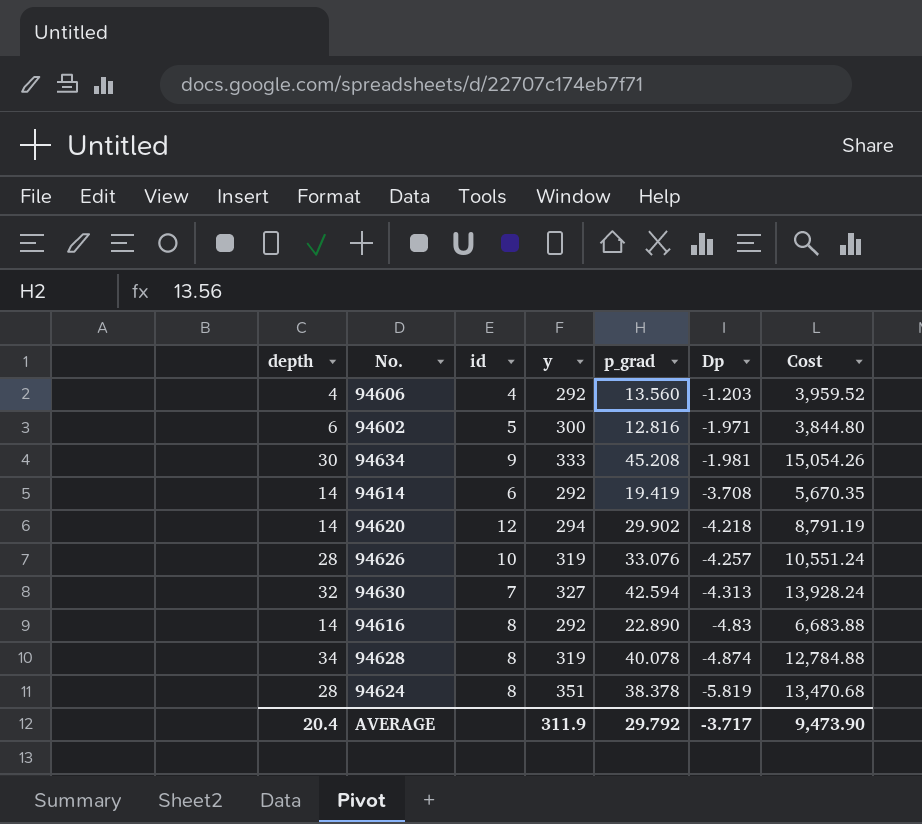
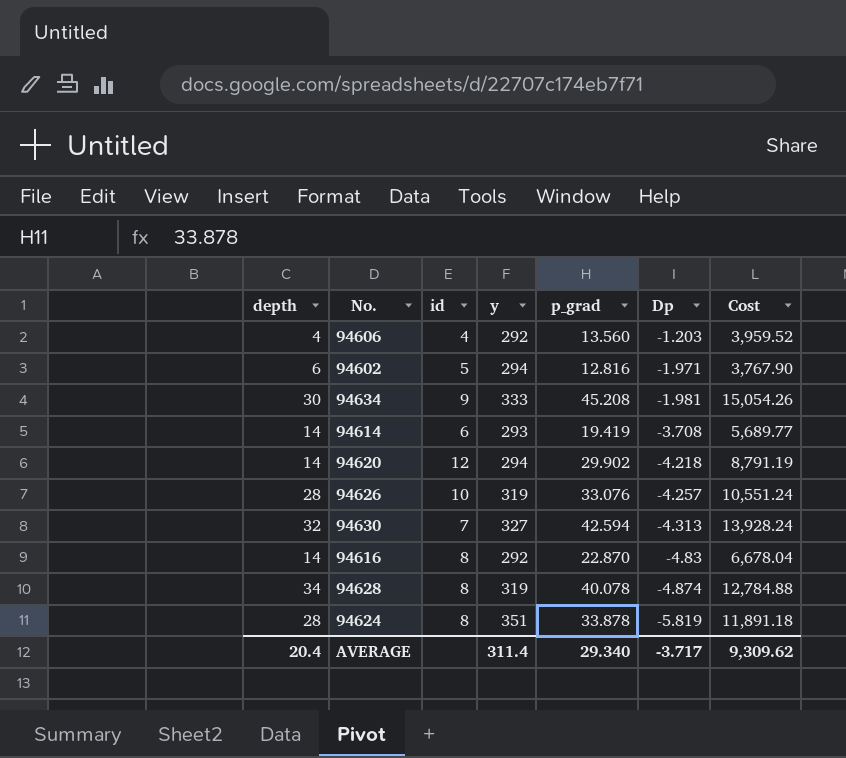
94602 | y: 300 -> 294
94602 | Cost: 3,844.80 -> 3,767.90
94614 | y: 292 -> 293
94614 | Cost: 5,670.35 -> 5,689.77
94616 | p_grad: 22.890 -> 22.870
94616 | Cost: 6,683.88 -> 6,678.04
94624 | p_grad: 38.378 -> 33.878
94624 | Cost: 13,470.68 -> 11,891.18
AVERAGE | y: 311.9 -> 311.4
AVERAGE | p_grad: 29.792 -> 29.340
AVERAGE | Cost: 9,473.90 -> 9,309.62

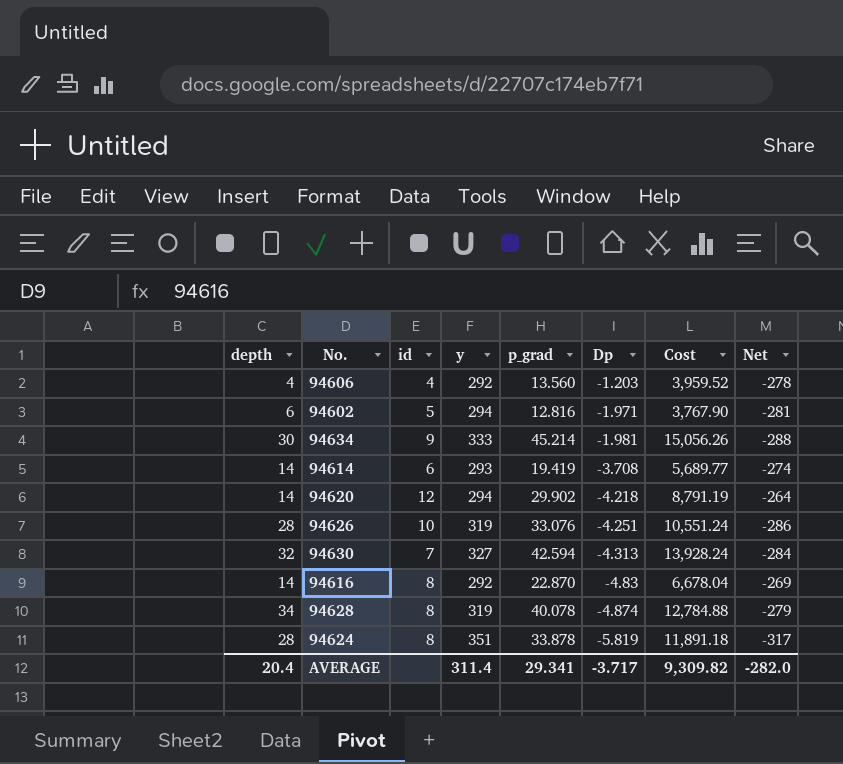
column Net | formula: none -> [p_grad] - [y]
94634 | p_grad: 45.208 -> 45.214
94634 | Cost: 15,054.26 -> 15,056.26
94626 | Dp: -4.257 -> -4.251
AVERAGE | p_grad: 29.340 -> 29.341
AVERAGE | Cost: 9,309.62 -> 9,309.82

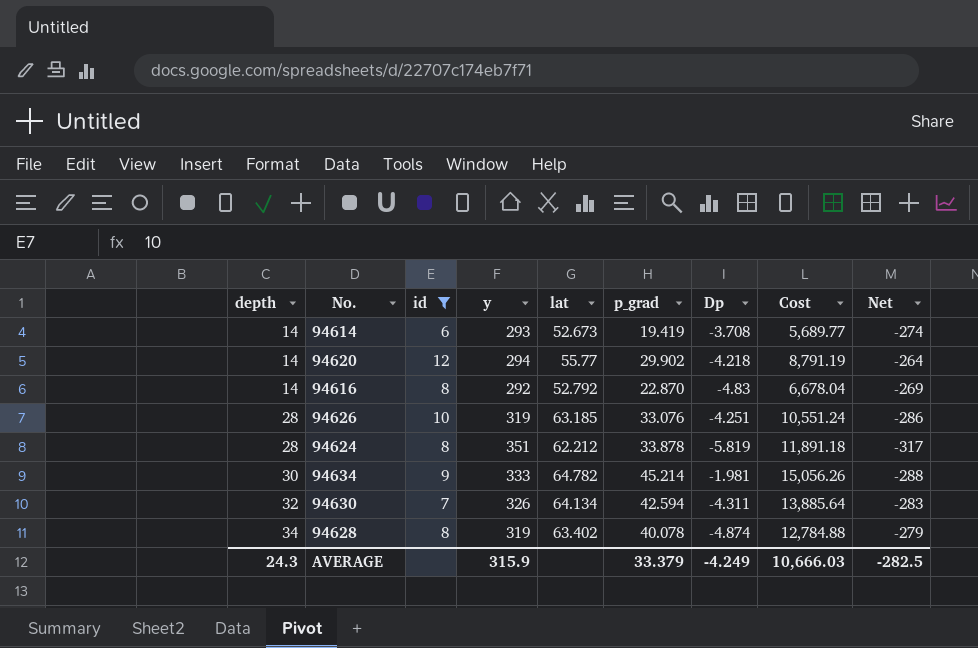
filter: none -> id >= 6
row order: Dp descending -> depth ascending
column lat | position: none -> 5
94630 | y: 327 -> 326
94630 | Dp: -4.313 -> -4.311
94630 | Cost: 13,928.24 -> 13,885.64
94630 | Net: -284 -> -283
AVERAGE | depth: 20.4 -> 24.3
AVERAGE | y: 311.4 -> 315.9
AVERAGE | p_grad: 29.341 -> 33.379
AVERAGE | Dp: -3.717 -> -4.249
AVERAGE | Cost: 9,309.82 -> 10,666.03
AVERAGE | Net: -282.0 -> -282.5

